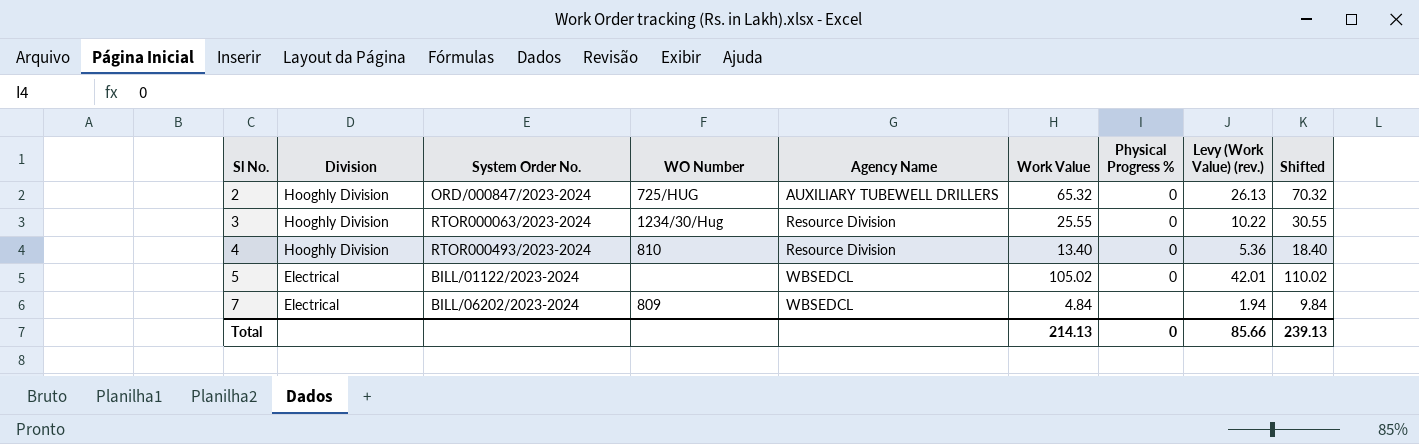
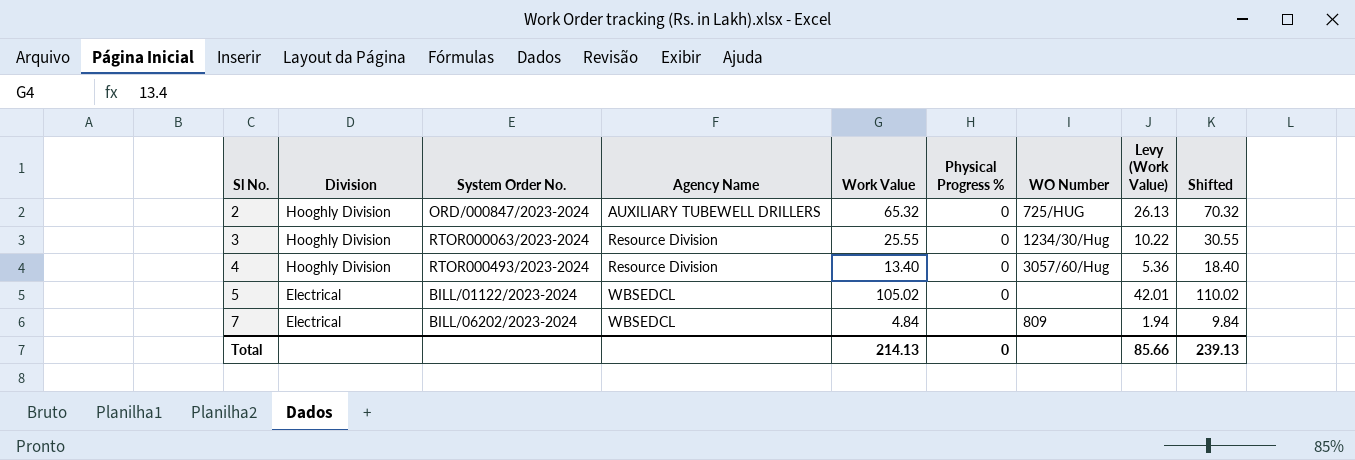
column WO Number | position: 4 -> 7
column name: Levy (Work Value) (rev.) -> Levy (Work Value)
4 | WO Number: 810 -> 3057/60/Hug

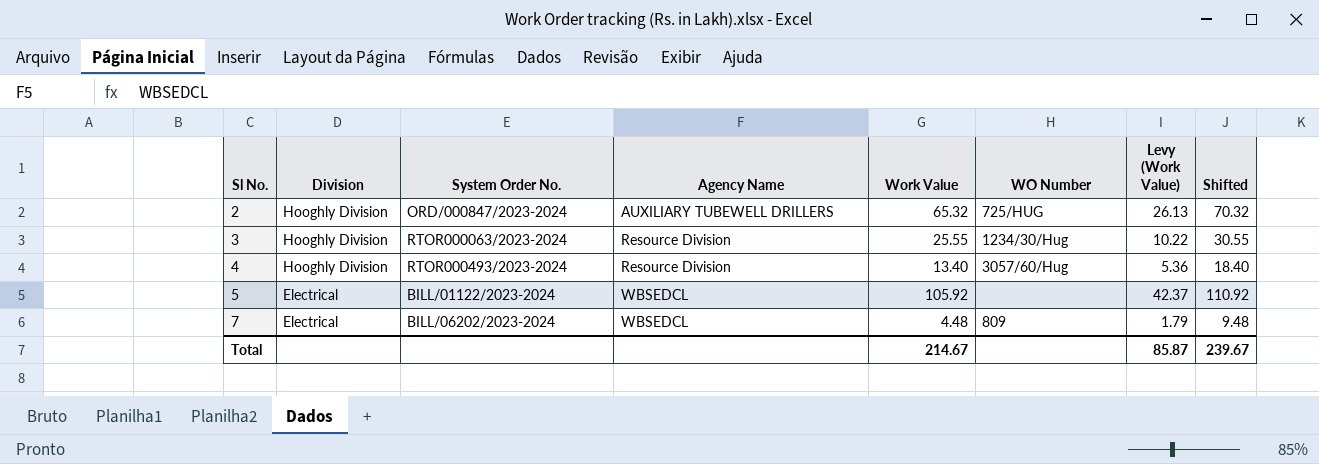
column Physical Progress % | position: 6 -> none
5 | Work Value: 105.02 -> 105.92
5 | Levy (Work Value): 42.01 -> 42.37
5 | Shifted: 110.02 -> 110.92
7 | Work Value: 4.84 -> 4.48
7 | Levy (Work Value): 1.94 -> 1.79
7 | Shifted: 9.84 -> 9.48
Total | Work Value: 214.13 -> 214.67
Total | Levy (Work Value): 85.66 -> 85.87
Total | Shifted: 239.13 -> 239.67

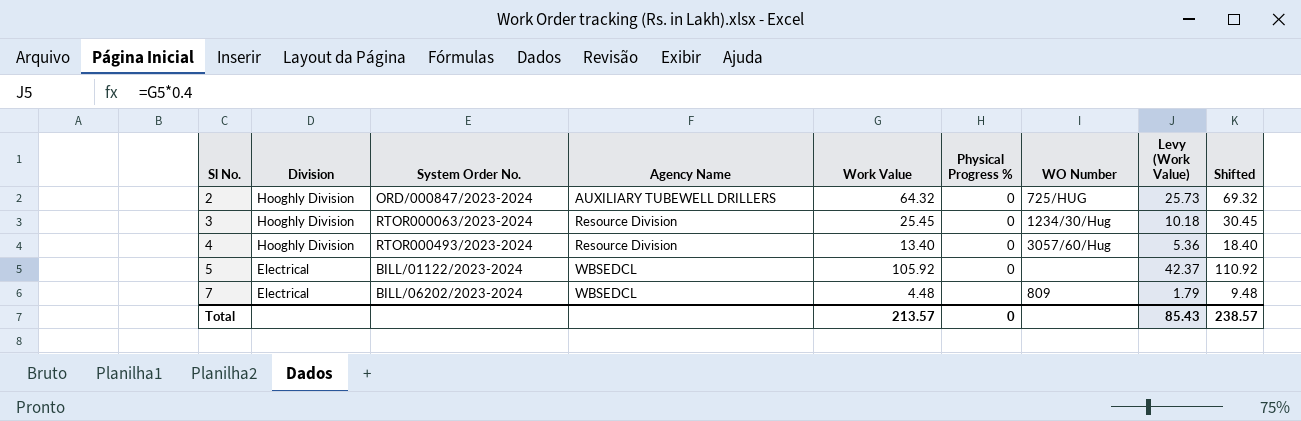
column Physical Progress % | position: none -> 6
2 | Work Value: 65.32 -> 64.32
2 | Levy (Work Value): 26.13 -> 25.73
2 | Shifted: 70.32 -> 69.32
3 | Work Value: 25.55 -> 25.45
3 | Levy (Work Value): 10.22 -> 10.18
3 | Shifted: 30.55 -> 30.45
Total | Work Value: 214.67 -> 213.57
Total | Levy (Work Value): 85.87 -> 85.43
Total | Shifted: 239.67 -> 238.57

